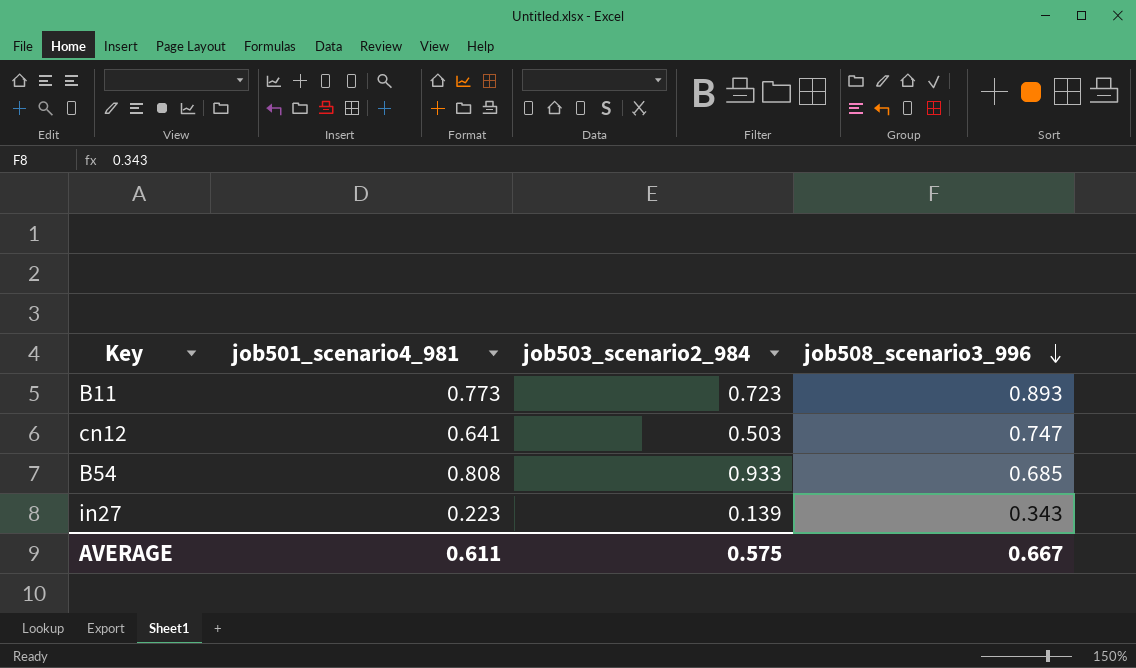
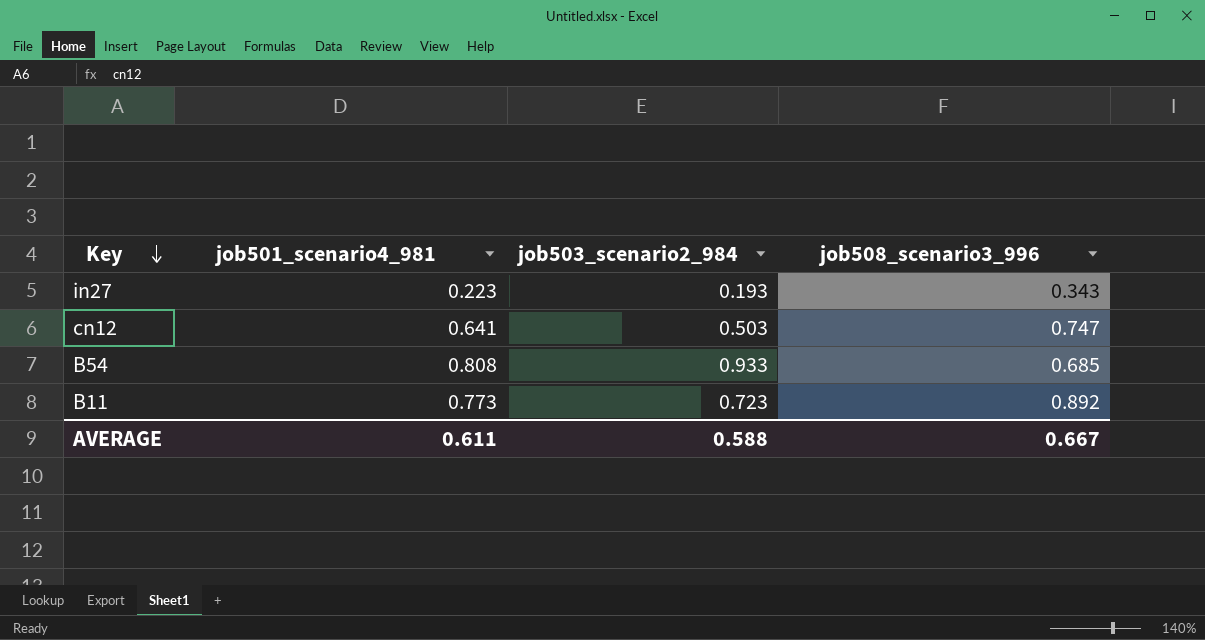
row order: job508_scenario3_996 descending -> Key descending
in27 | job503_scenario2_984: 0.139 -> 0.193
B11 | job508_scenario3_996: 0.893 -> 0.892
AVERAGE | job503_scenario2_984: 0.575 -> 0.588

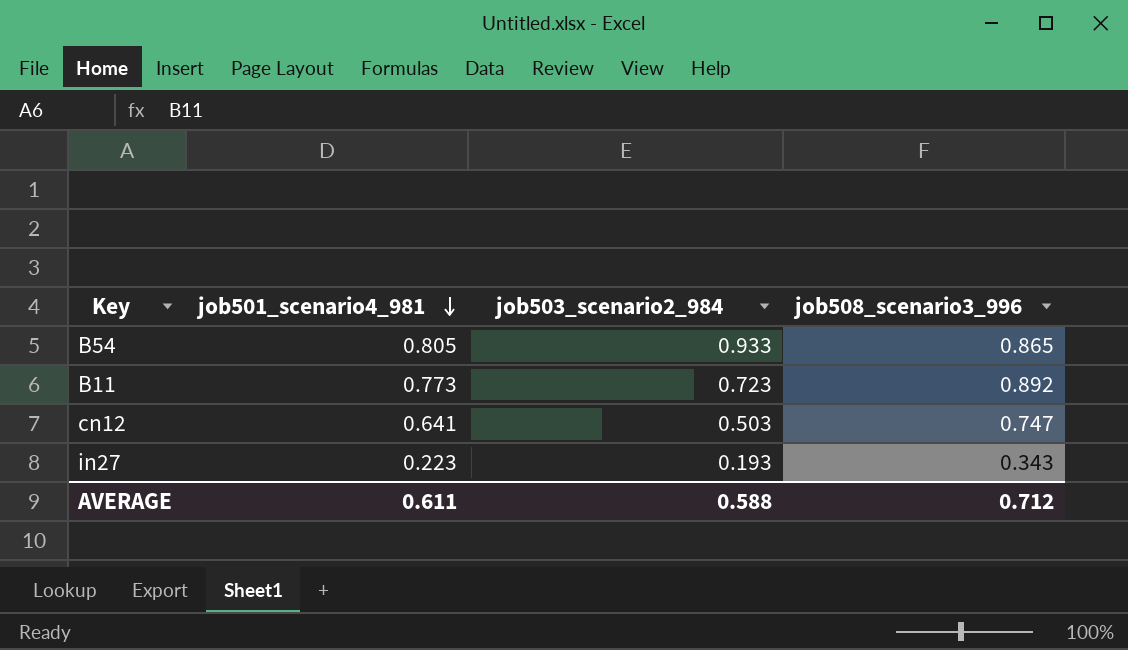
row order: Key descending -> job501_scenario4_981 descending
B54 | job501_scenario4_981: 0.808 -> 0.805
B54 | job508_scenario3_996: 0.685 -> 0.865
AVERAGE | job508_scenario3_996: 0.667 -> 0.712

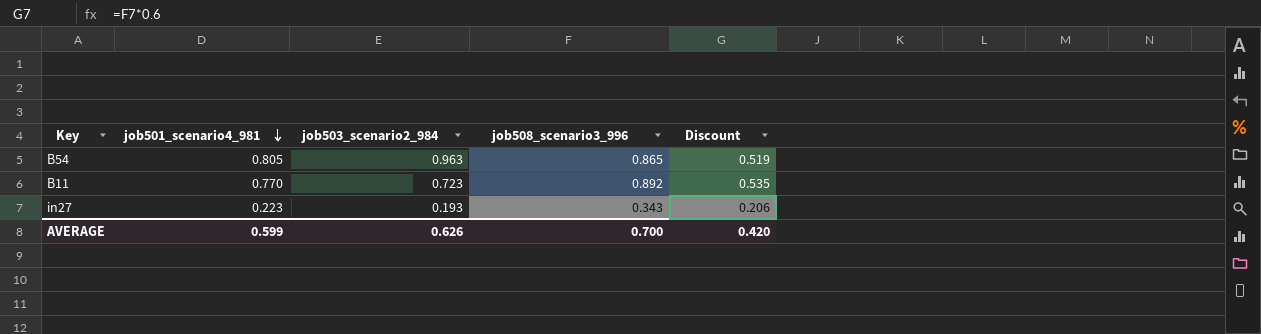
column Discount | formula: none -> [job508_scenario3_996] * 0.6
row cn12: 0.641 | 0.503 | 0.747 -> none
B54 | job503_scenario2_984: 0.933 -> 0.963
B11 | job501_scenario4_981: 0.773 -> 0.770
AVERAGE | job501_scenario4_981: 0.611 -> 0.599
AVERAGE | job503_scenario2_984: 0.588 -> 0.626
AVERAGE | job508_scenario3_996: 0.712 -> 0.700

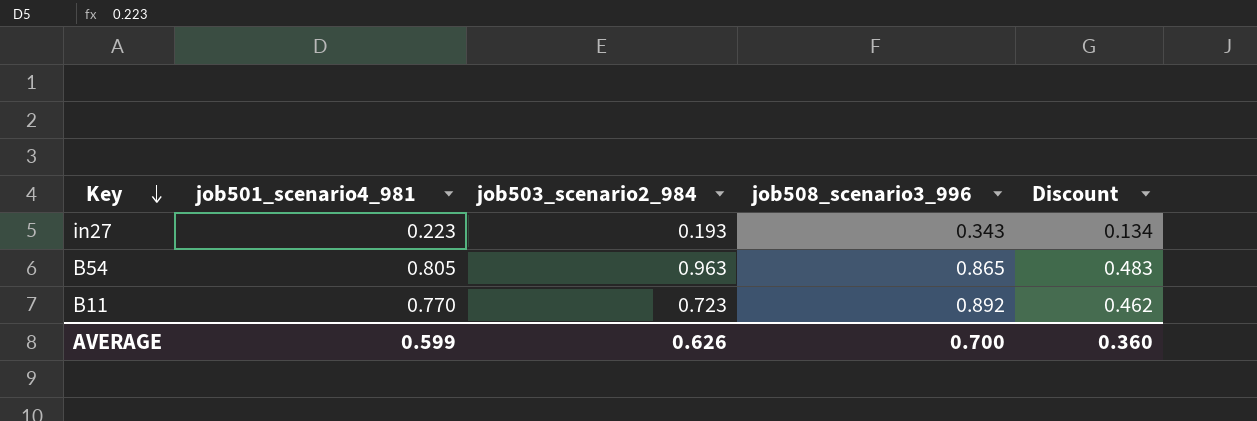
row order: job501_scenario4_981 descending -> Key descending
column Discount | formula: [job508_scenario3_996] * 0.6 -> [job501_scenario4_981] * 0.6
AVERAGE | Discount: 0.420 -> 0.360

